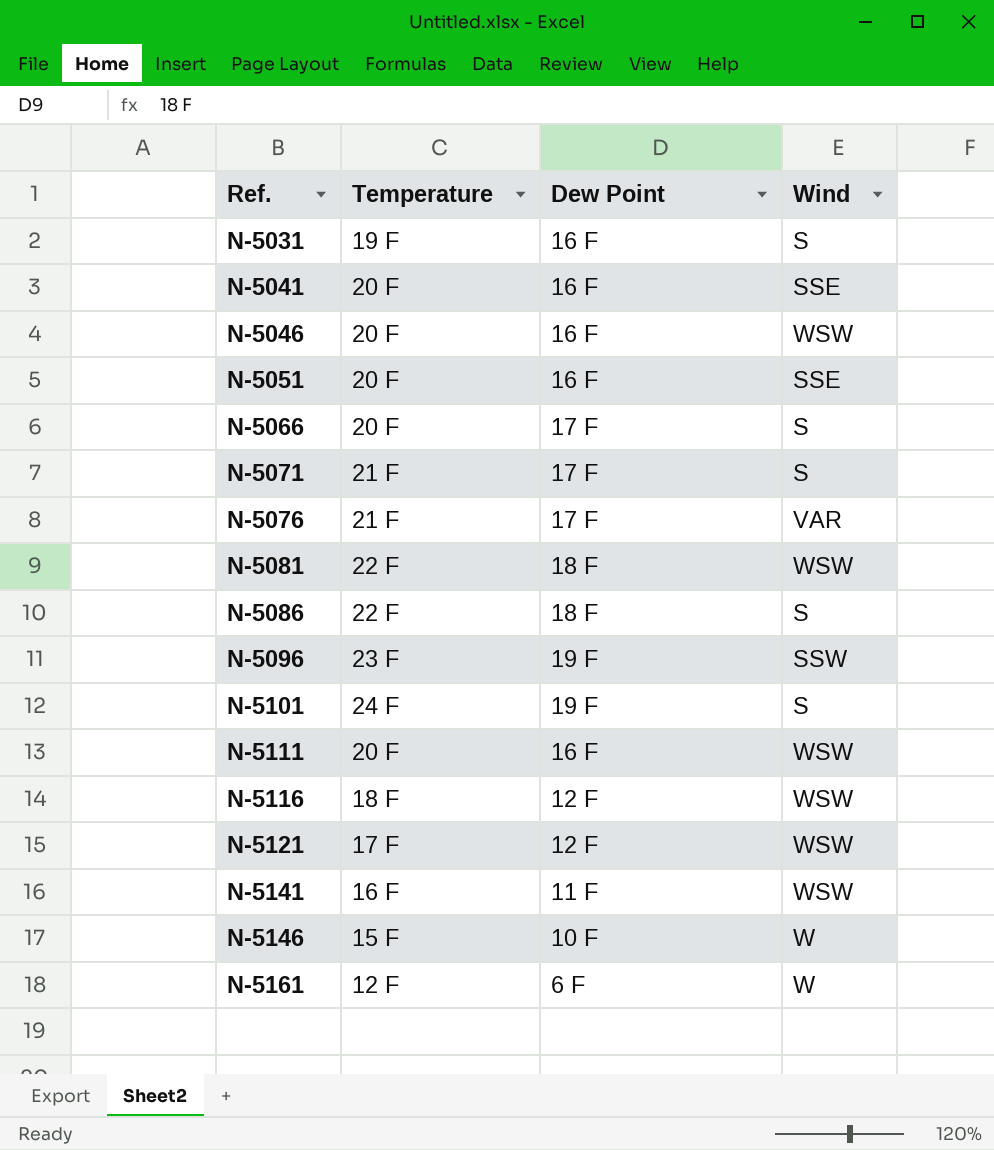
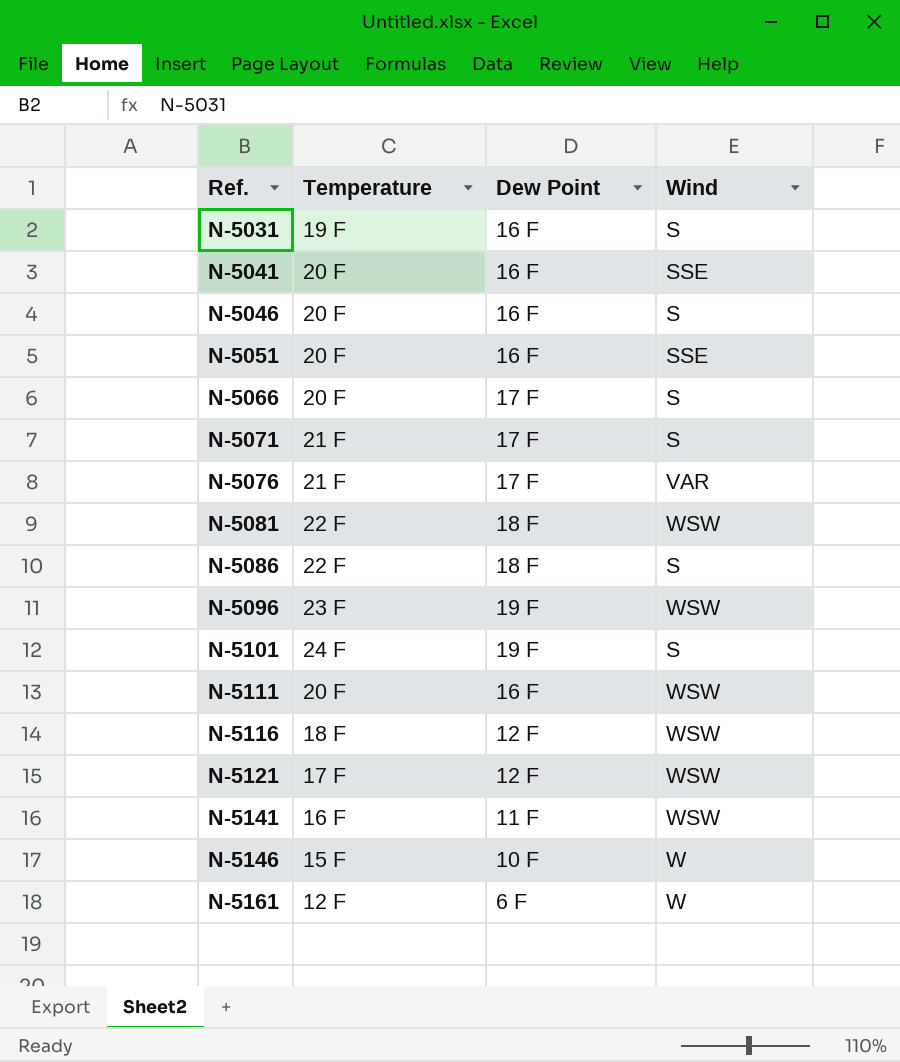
N-5046 | Wind: WSW -> S
N-5096 | Wind: SSW -> WSW

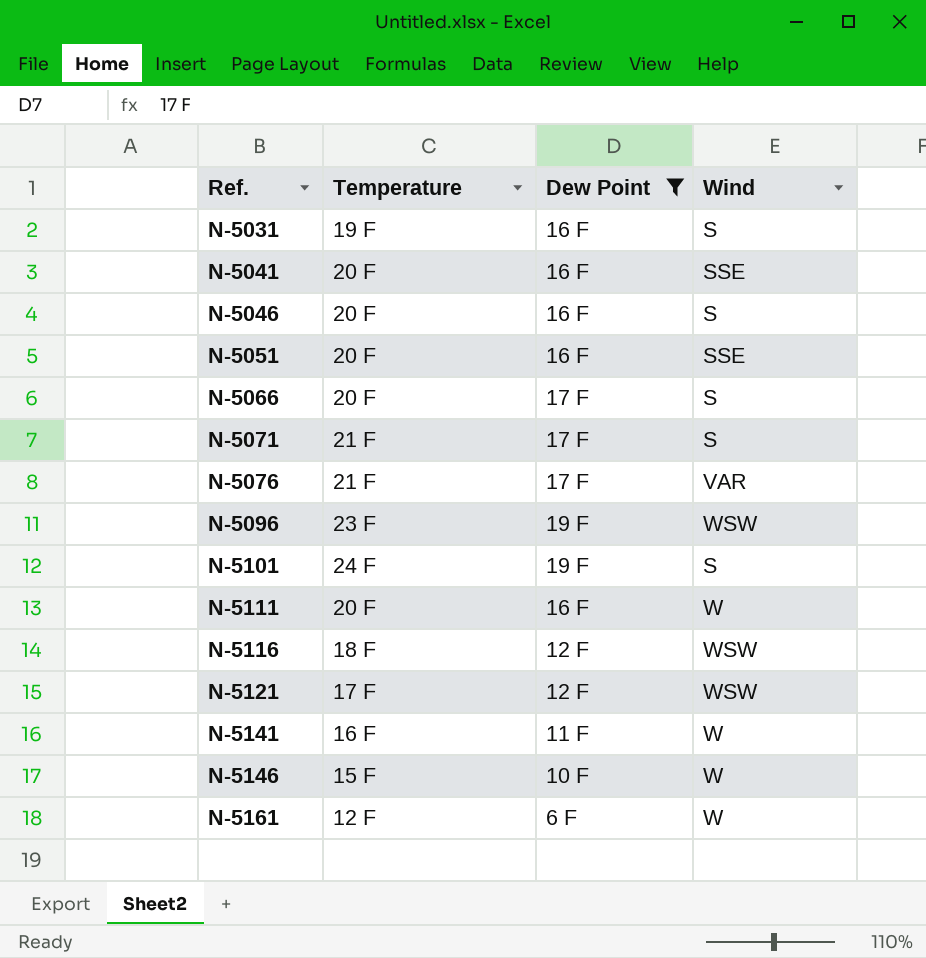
filter: none -> Dew Point != 18 F
N-5111 | Wind: WSW -> W
N-5141 | Wind: WSW -> W

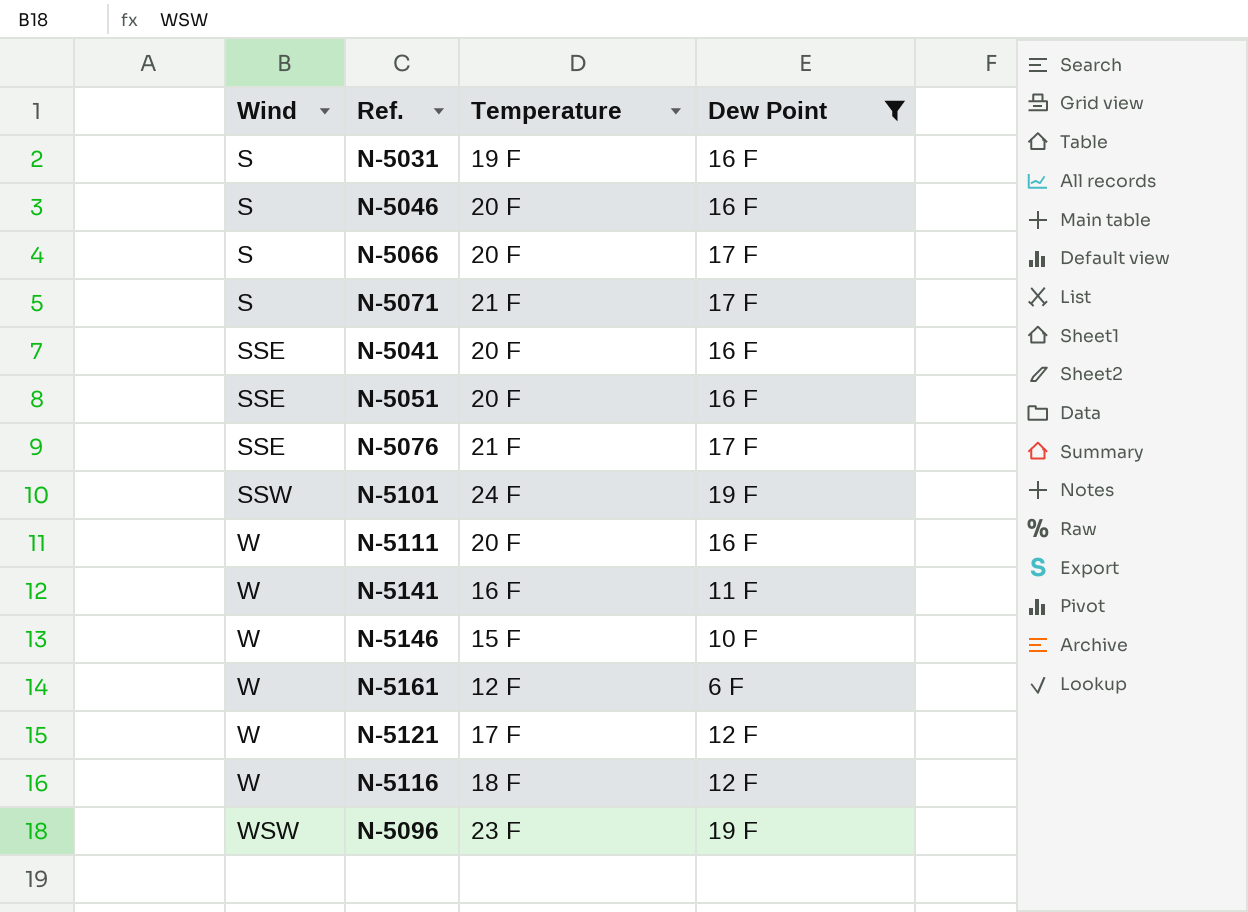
row order: Ref. ascending -> Wind ascending
column Wind | position: 4 -> 1
N-5076 | Wind: VAR -> SSE
N-5101 | Wind: S -> SSW
N-5121 | Wind: WSW -> W
N-5116 | Wind: WSW -> W

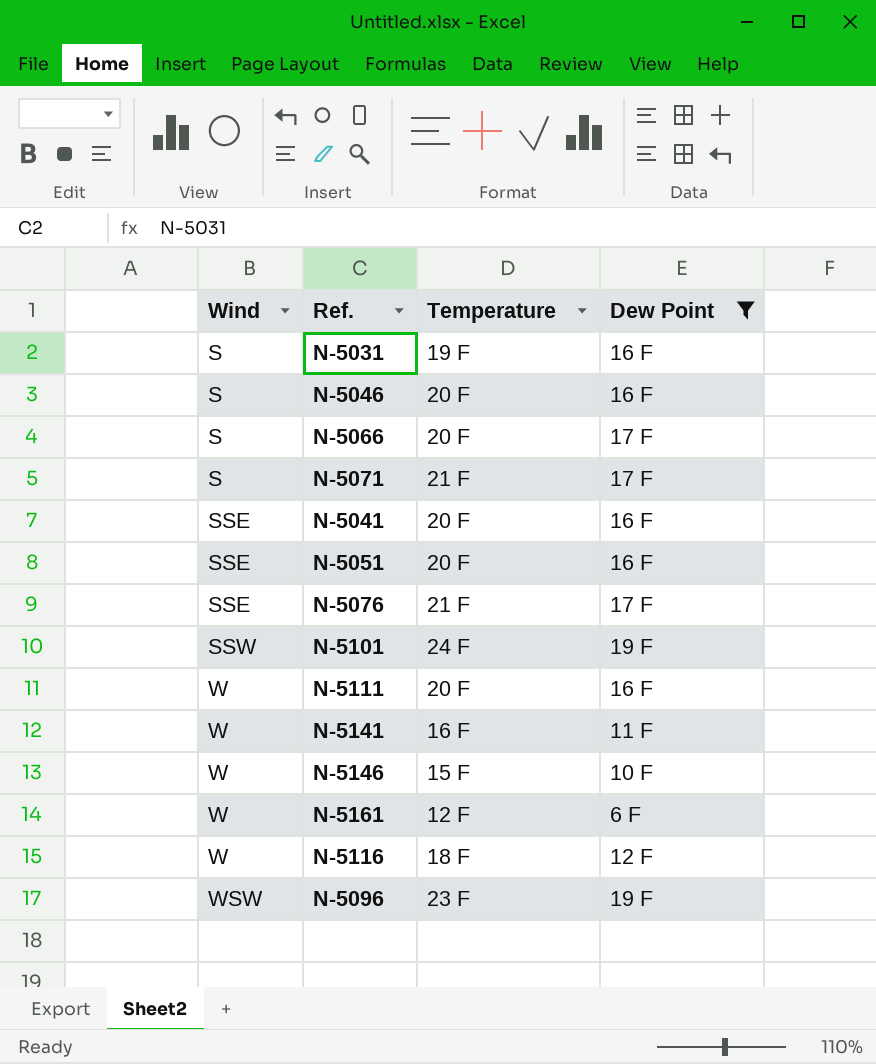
row N-5121: W | 17 F | 12 F -> none

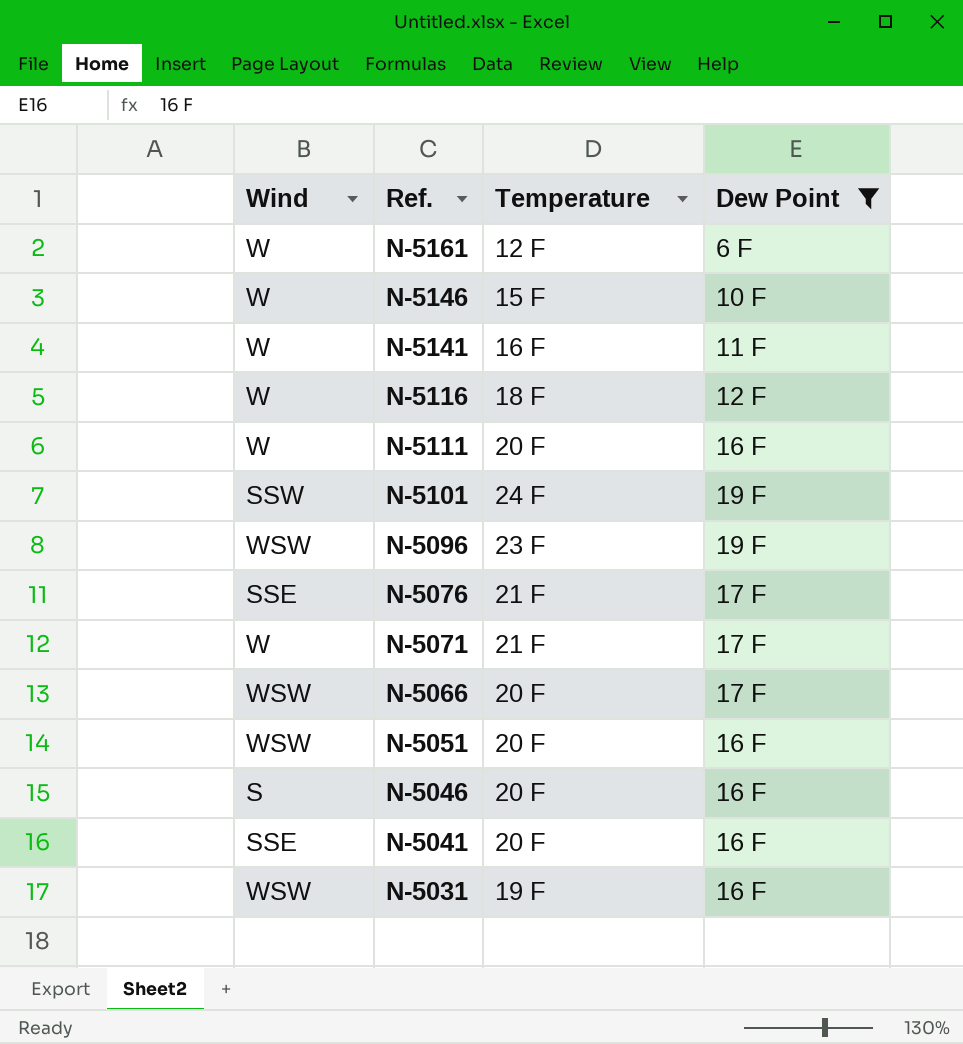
row order: Wind ascending -> Ref. descending
N-5071 | Wind: S -> W
N-5066 | Wind: S -> WSW
N-5051 | Wind: SSE -> WSW
N-5031 | Wind: S -> WSW

